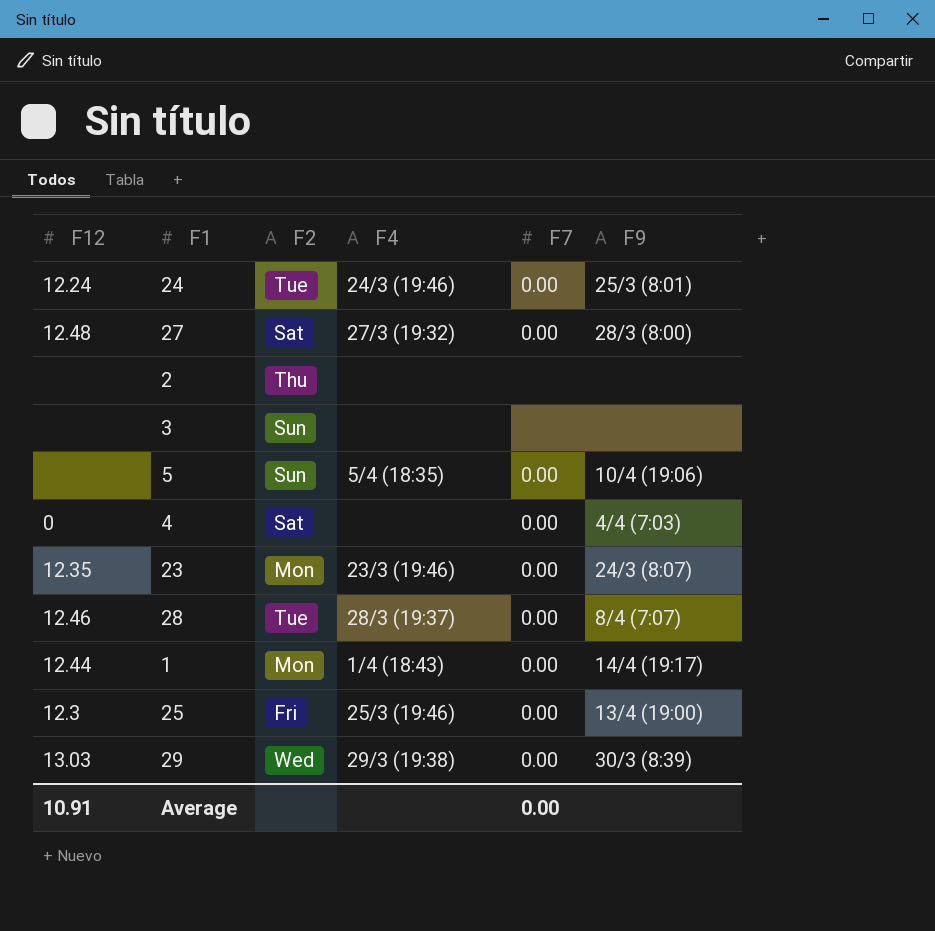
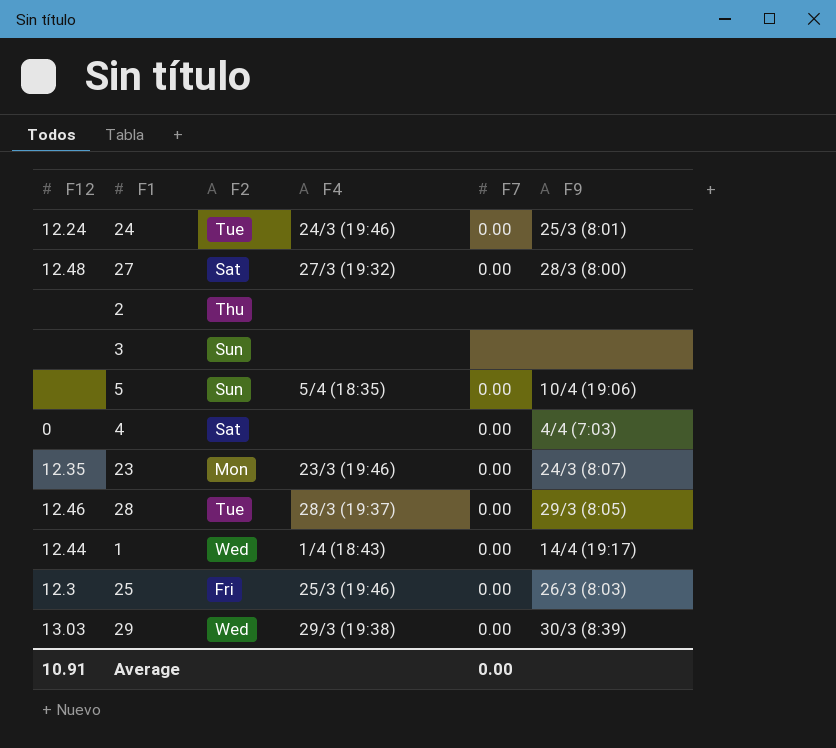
28 | F9: 8/4 (7:07) -> 29/3 (8:05)
1 | F2: Mon -> Wed
25 | F9: 13/4 (19:00) -> 26/3 (8:03)

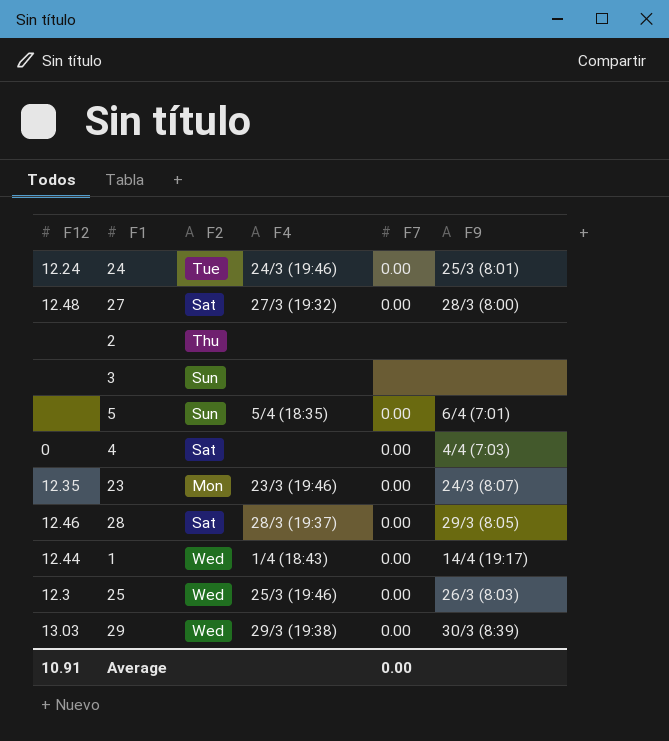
5 | F9: 10/4 (19:06) -> 6/4 (7:01)
28 | F2: Tue -> Sat
25 | F2: Fri -> Wed

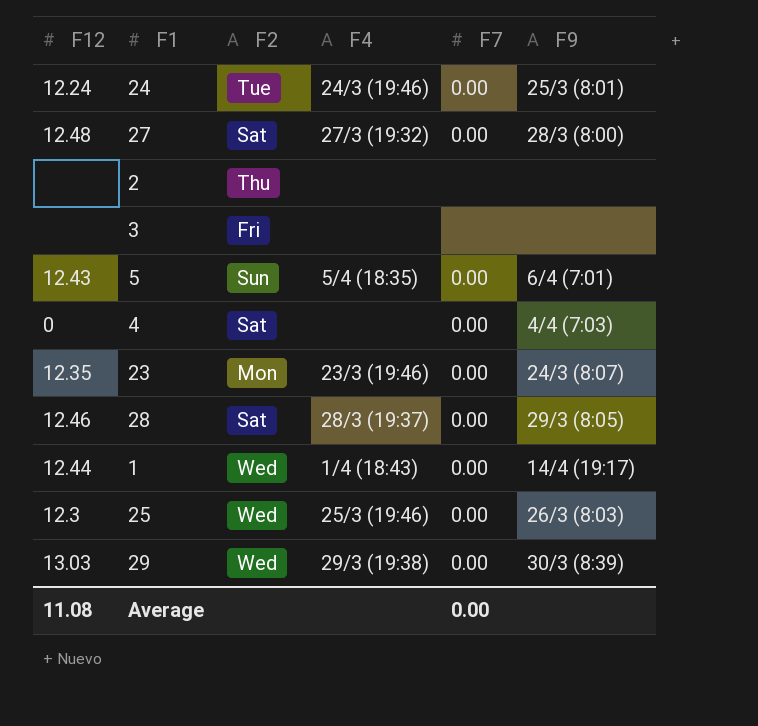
3 | F2: Sun -> Fri
5 | F12: none -> 12.43
Average | F12: 10.91 -> 11.08

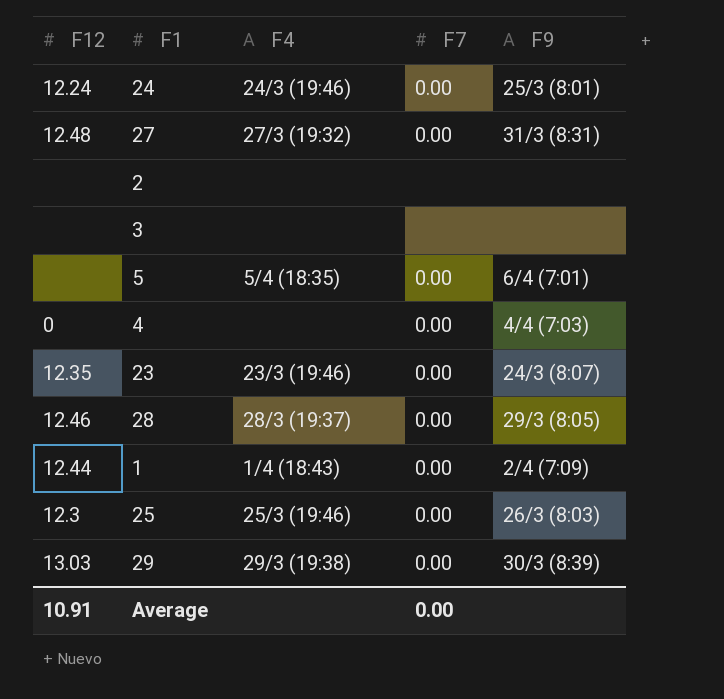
column F2 | position: 3 -> none
27 | F9: 28/3 (8:00) -> 31/3 (8:31)
5 | F12: 12.43 -> none
1 | F9: 14/4 (19:17) -> 2/4 (7:09)
Average | F12: 11.08 -> 10.91

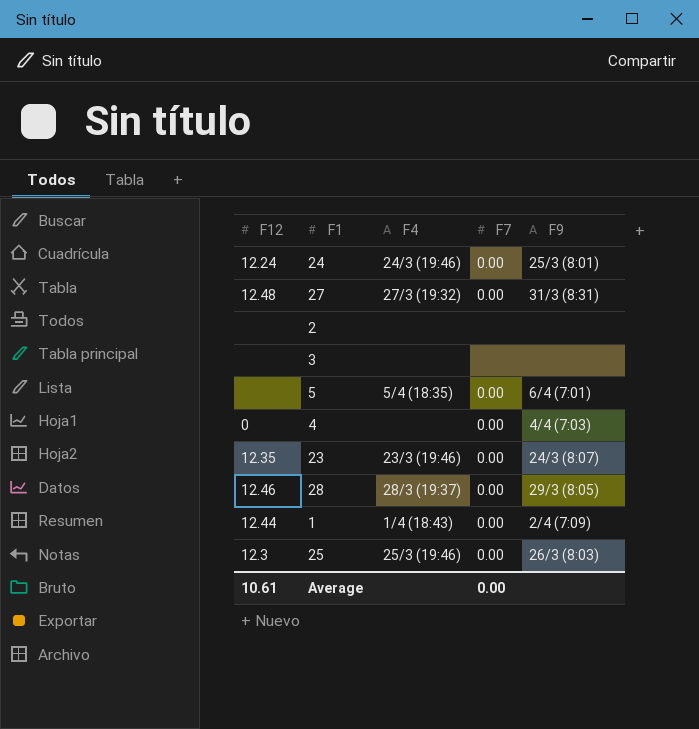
row 29: 13.03 | 29/3 (19:38) | 0.00 | 30/3 (8:39) -> none
Average | F12: 10.91 -> 10.61

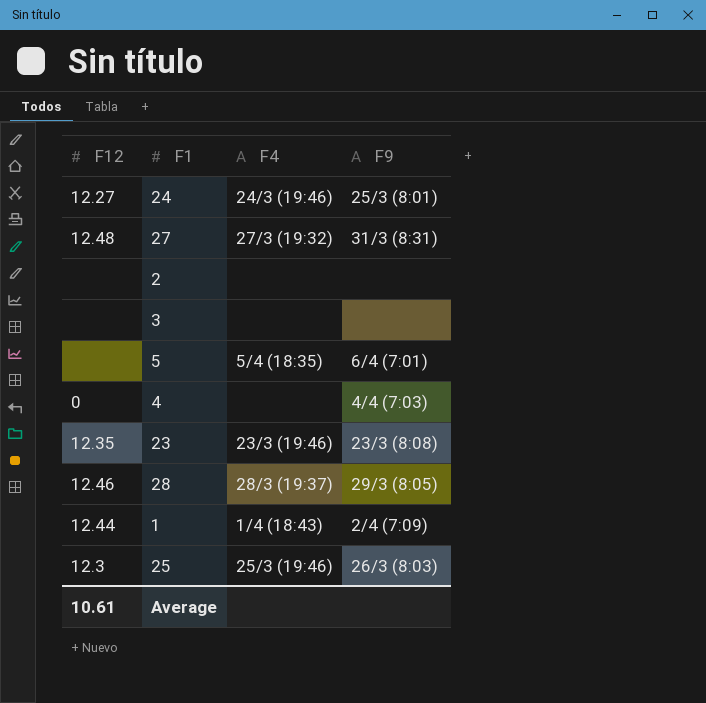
column F7 | position: 4 -> none
24 | F12: 12.24 -> 12.27
23 | F9: 24/3 (8:07) -> 23/3 (8:08)

